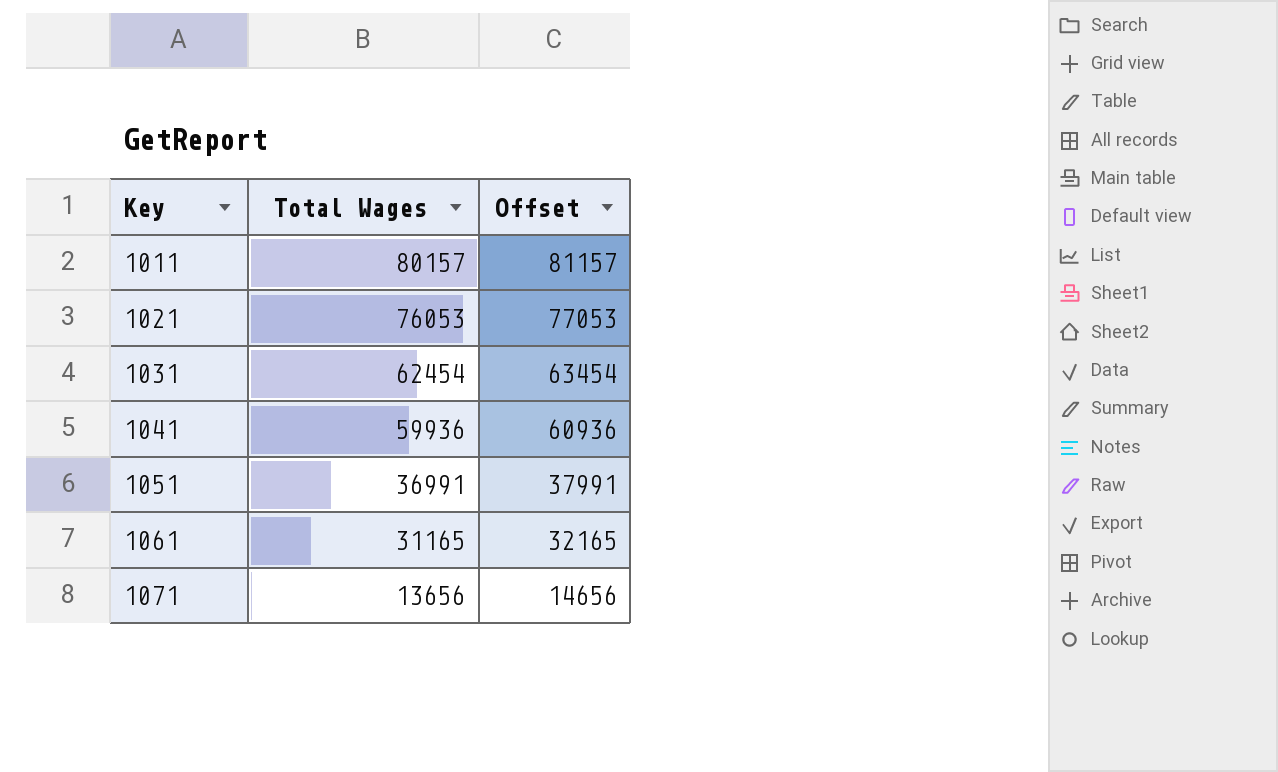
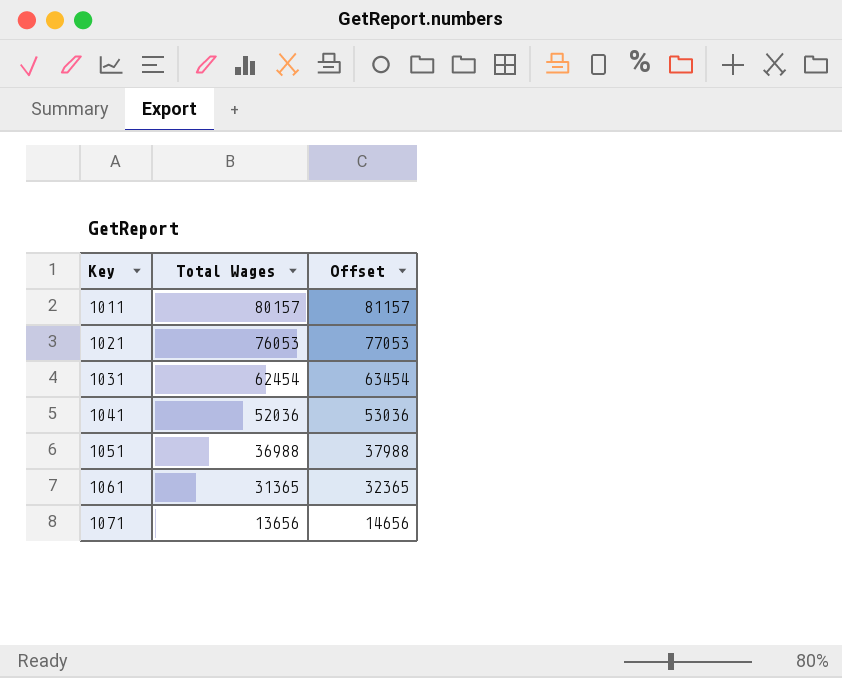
1041 | Total Wages: 59936 -> 52036
1041 | Offset: 60936 -> 53036
1051 | Total Wages: 36991 -> 36988
1051 | Offset: 37991 -> 37988
1061 | Total Wages: 31165 -> 31365
1061 | Offset: 32165 -> 32365

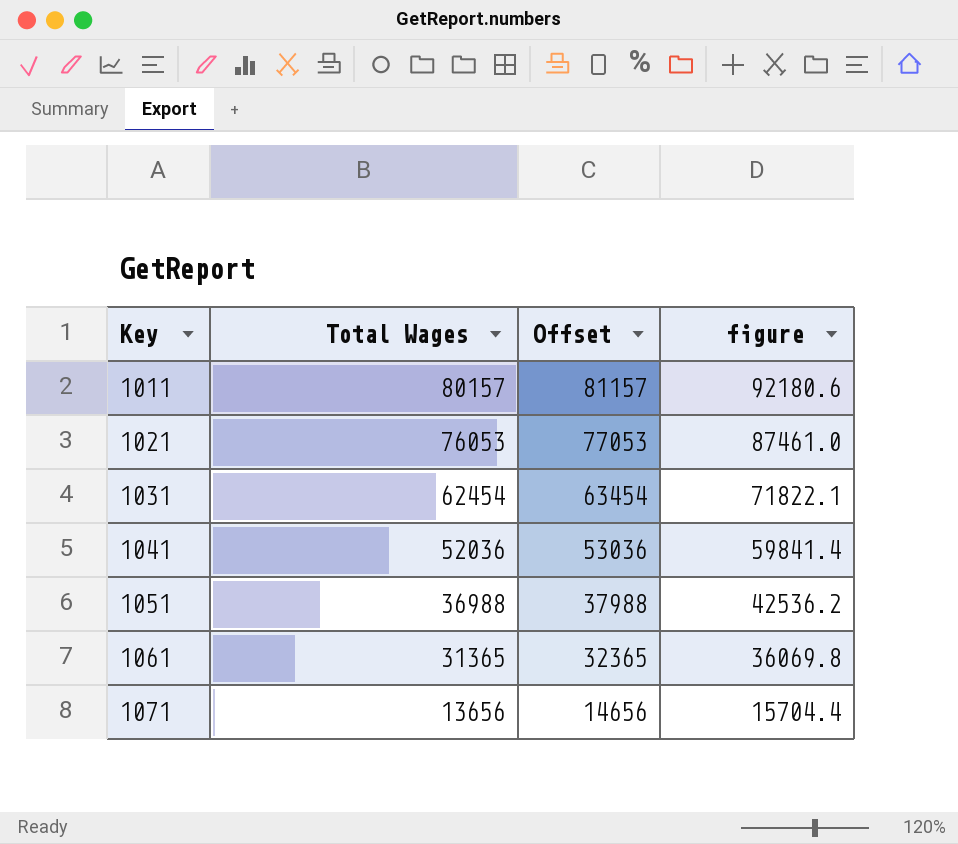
column figure | formula: none -> [Total Wages] * 1.15

